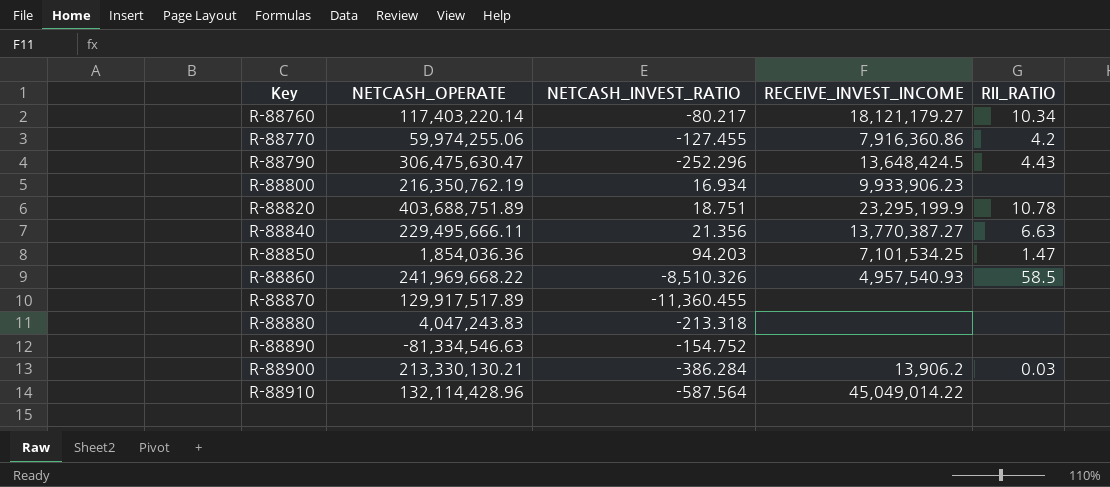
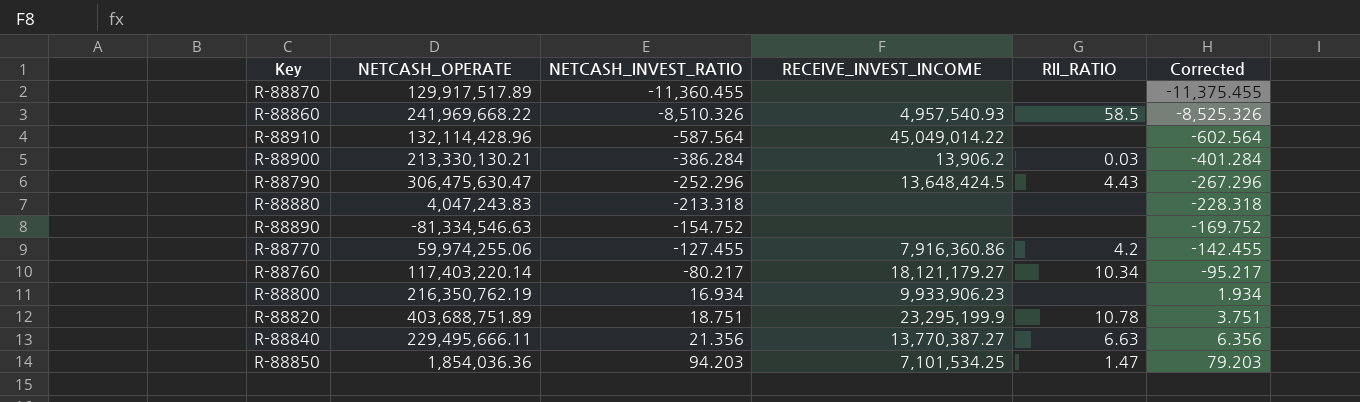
row order: Key ascending -> NETCASH_INVEST_RATIO ascending
column Corrected | formula: none -> [NETCASH_INVEST_RATIO] - 15

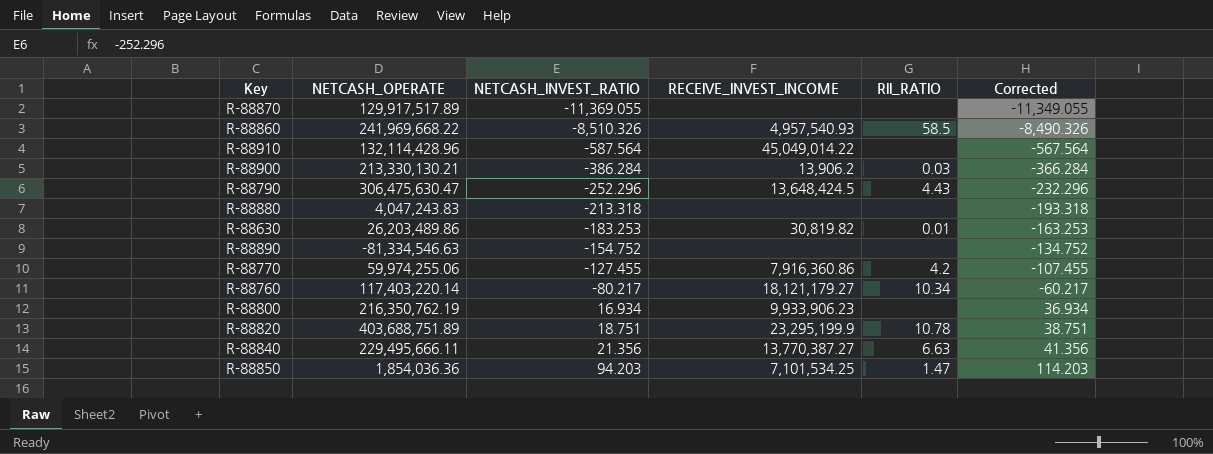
column Corrected | formula: [NETCASH_INVEST_RATIO] - 15 -> [NETCASH_INVEST_RATIO] + 20
R-88870 | NETCASH_INVEST_RATIO: -11,360.455 -> -11,369.055
row R-88630: none -> 26,203,489.86 | -183.253 | 30,819.82 | 0.01 | -163.253

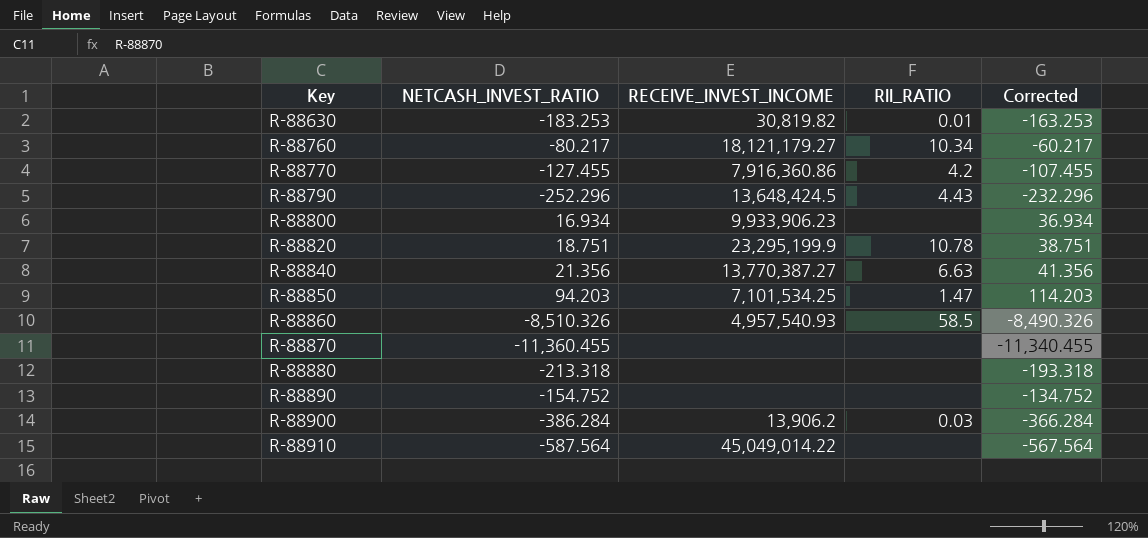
row order: NETCASH_INVEST_RATIO ascending -> Key ascending
column NETCASH_OPERATE | position: 2 -> none
R-88870 | NETCASH_INVEST_RATIO: -11,369.055 -> -11,360.455
R-88870 | Corrected: -11,349.055 -> -11,340.455

